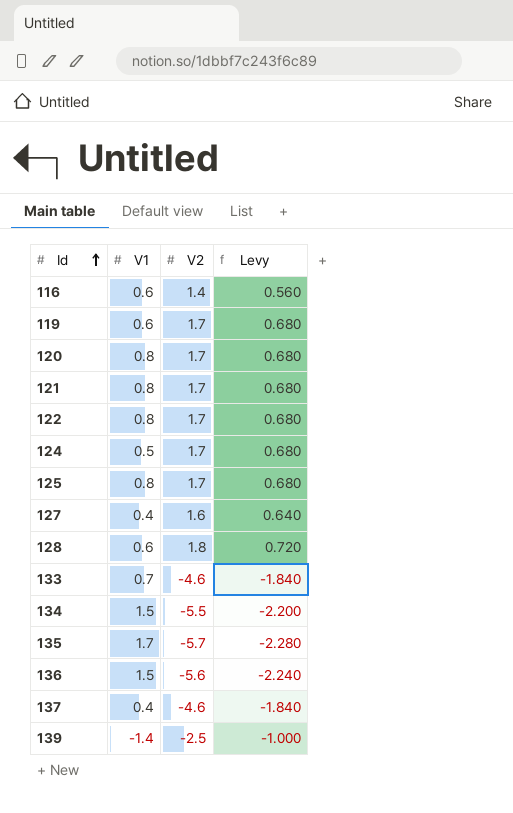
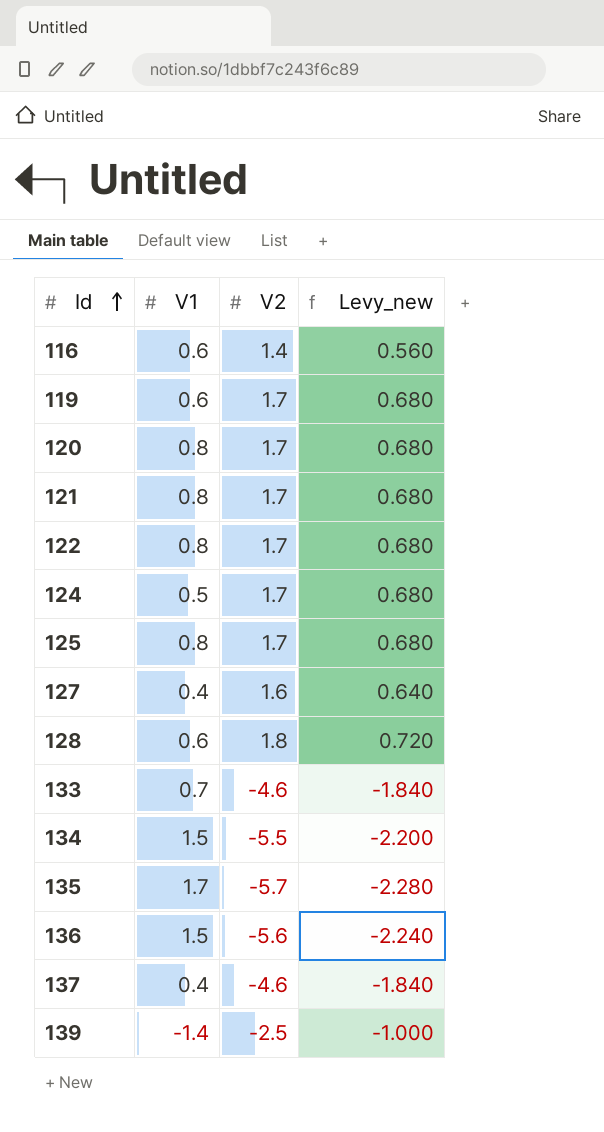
column name: Levy -> Levy_new

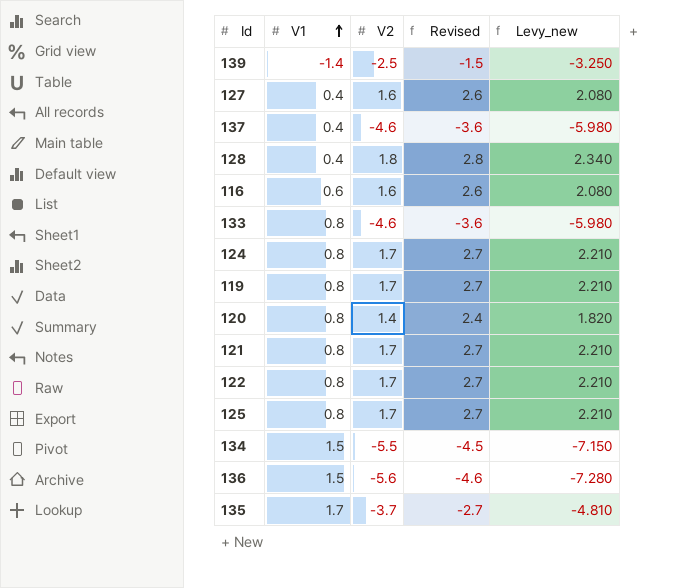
row order: Id ascending -> V1 ascending
column Revised | formula: none -> [V2] + 1
column Levy_new | formula: [V2] * 0.4 -> [V2] * 1.3
128 | V1: 0.6 -> 0.4
116 | V2: 1.4 -> 1.6
133 | V1: 0.7 -> 0.8
124 | V1: 0.5 -> 0.8
119 | V1: 0.6 -> 0.8
120 | V2: 1.7 -> 1.4
135 | V2: -5.7 -> -3.7

